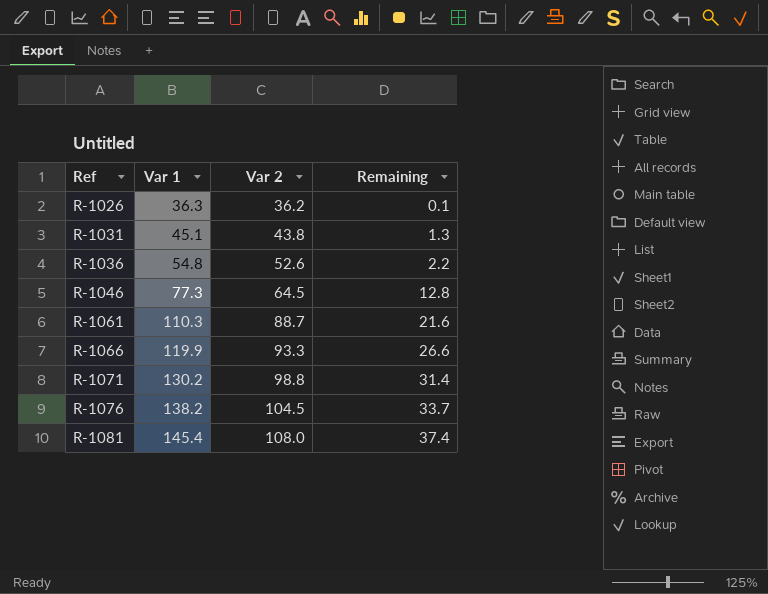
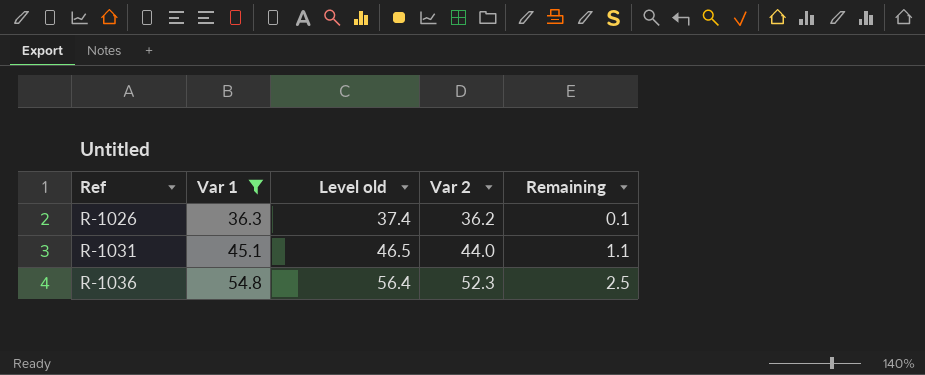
filter: none -> Var 1 <= 54.8
column Level old | formula: none -> [Var 1] * 1.03
R-1031 | Var 2: 43.8 -> 44.0
R-1031 | Remaining: 1.3 -> 1.1
R-1036 | Var 2: 52.6 -> 52.3
R-1036 | Remaining: 2.2 -> 2.5

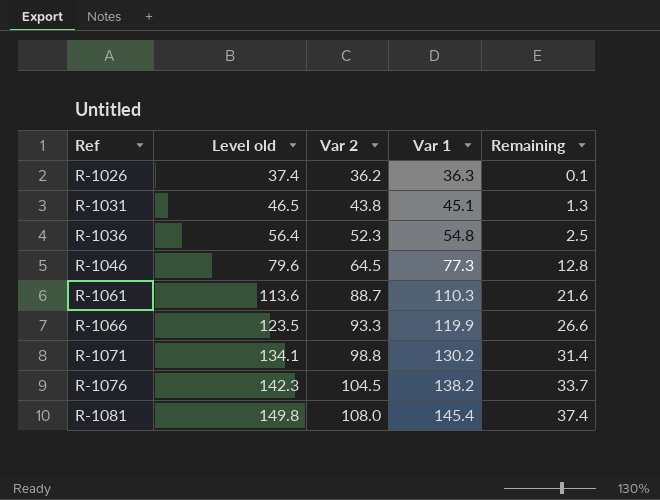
filter: Var 1 <= 54.8 -> none
column Var 1 | position: 2 -> 4
R-1031 | Var 2: 44.0 -> 43.8
R-1031 | Remaining: 1.1 -> 1.3

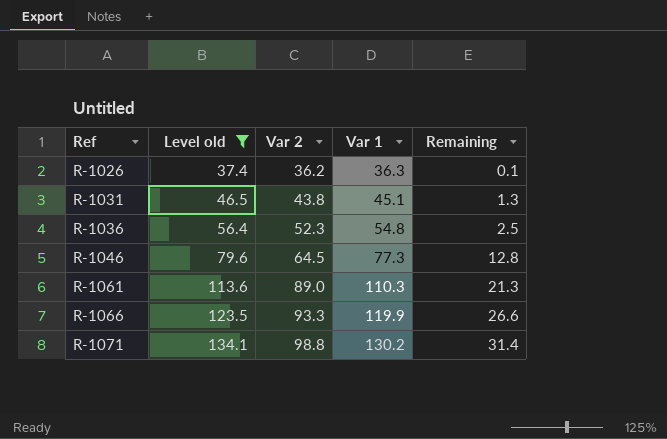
filter: none -> Level old <= 134.1
R-1061 | Var 2: 88.7 -> 89.0
R-1061 | Remaining: 21.6 -> 21.3

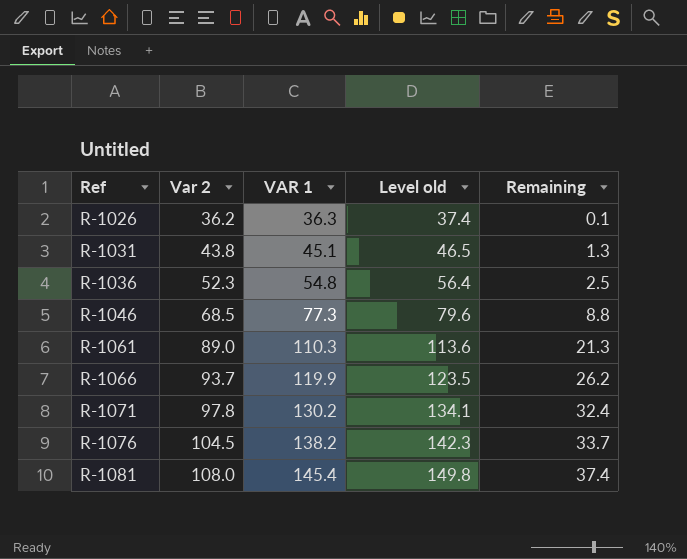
filter: Level old <= 134.1 -> none
column name: Var 1 -> VAR 1
column Level old | position: 2 -> 4
R-1046 | Var 2: 64.5 -> 68.5
R-1046 | Remaining: 12.8 -> 8.8
R-1066 | Var 2: 93.3 -> 93.7
R-1066 | Remaining: 26.6 -> 26.2
R-1071 | Var 2: 98.8 -> 97.8
R-1071 | Remaining: 31.4 -> 32.4

